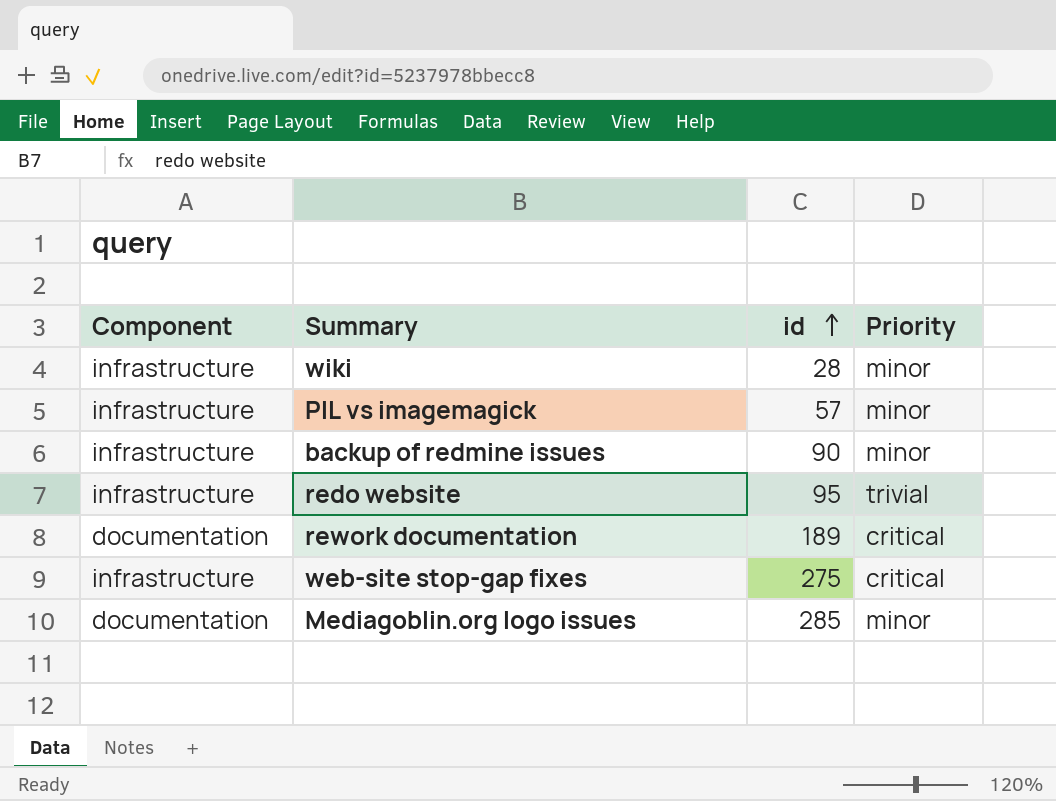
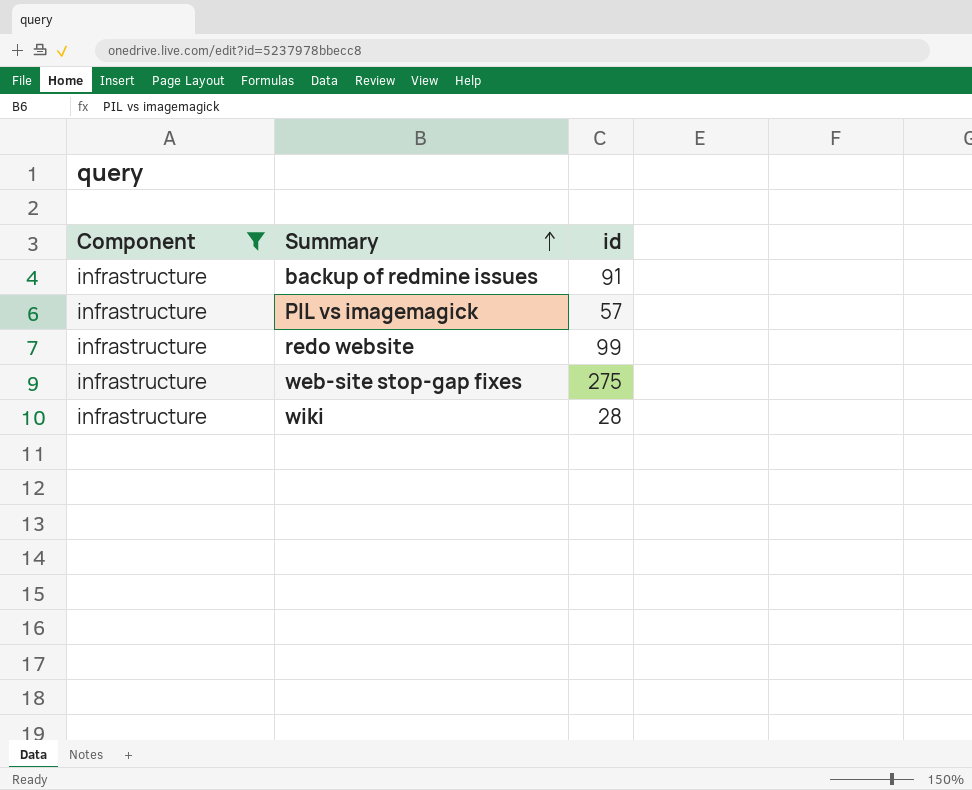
filter: none -> Component = infrastructure
row order: id ascending -> Summary ascending
column Priority | position: 4 -> none
backup of redmine issues | id: 90 -> 91
redo website | id: 95 -> 99

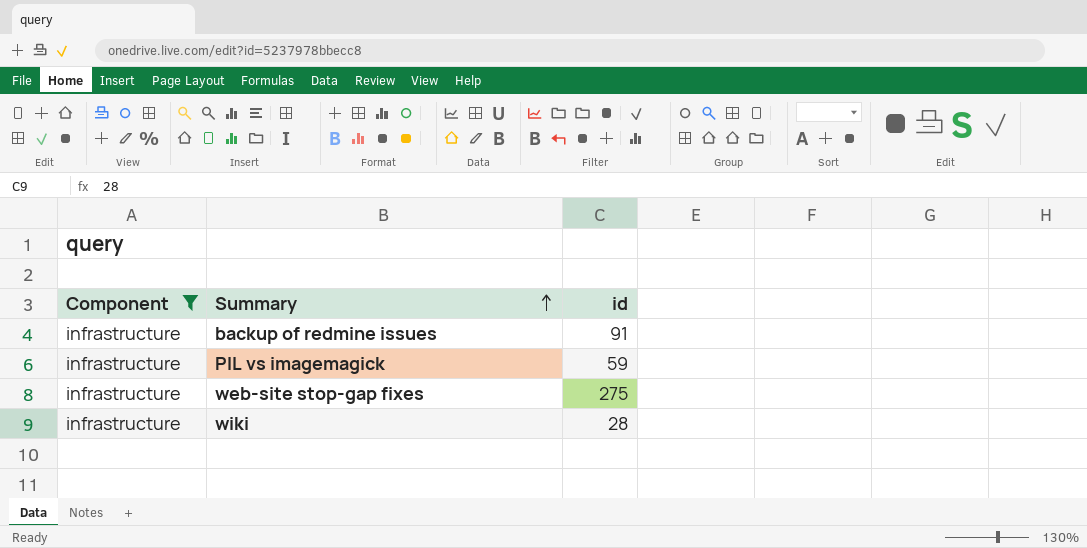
row redo website: infrastructure | 99 -> none
PIL vs imagemagick | id: 57 -> 59

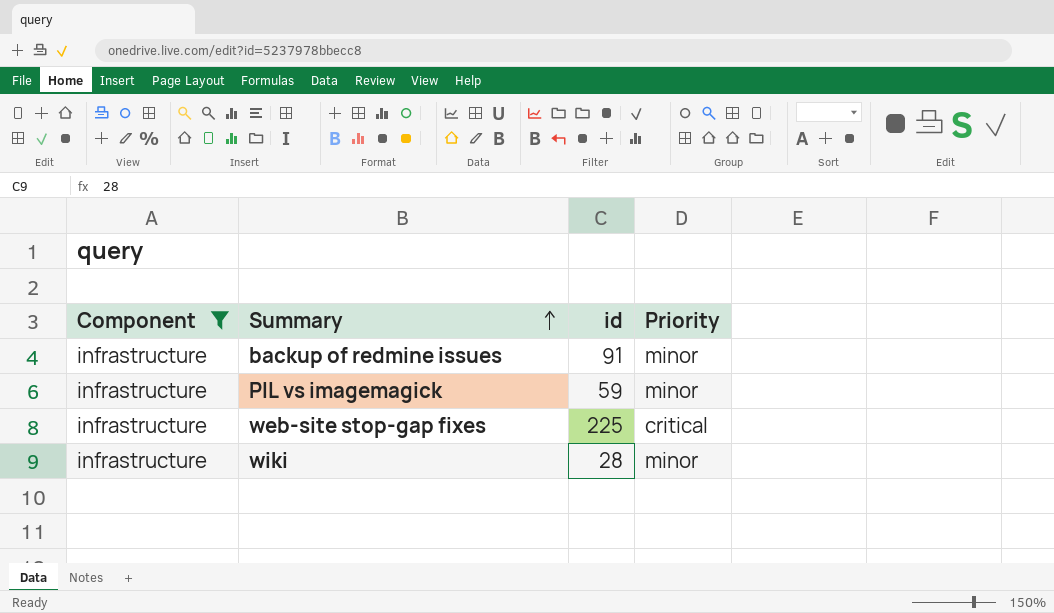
column Priority | position: none -> 4
web-site stop-gap fixes | id: 275 -> 225

